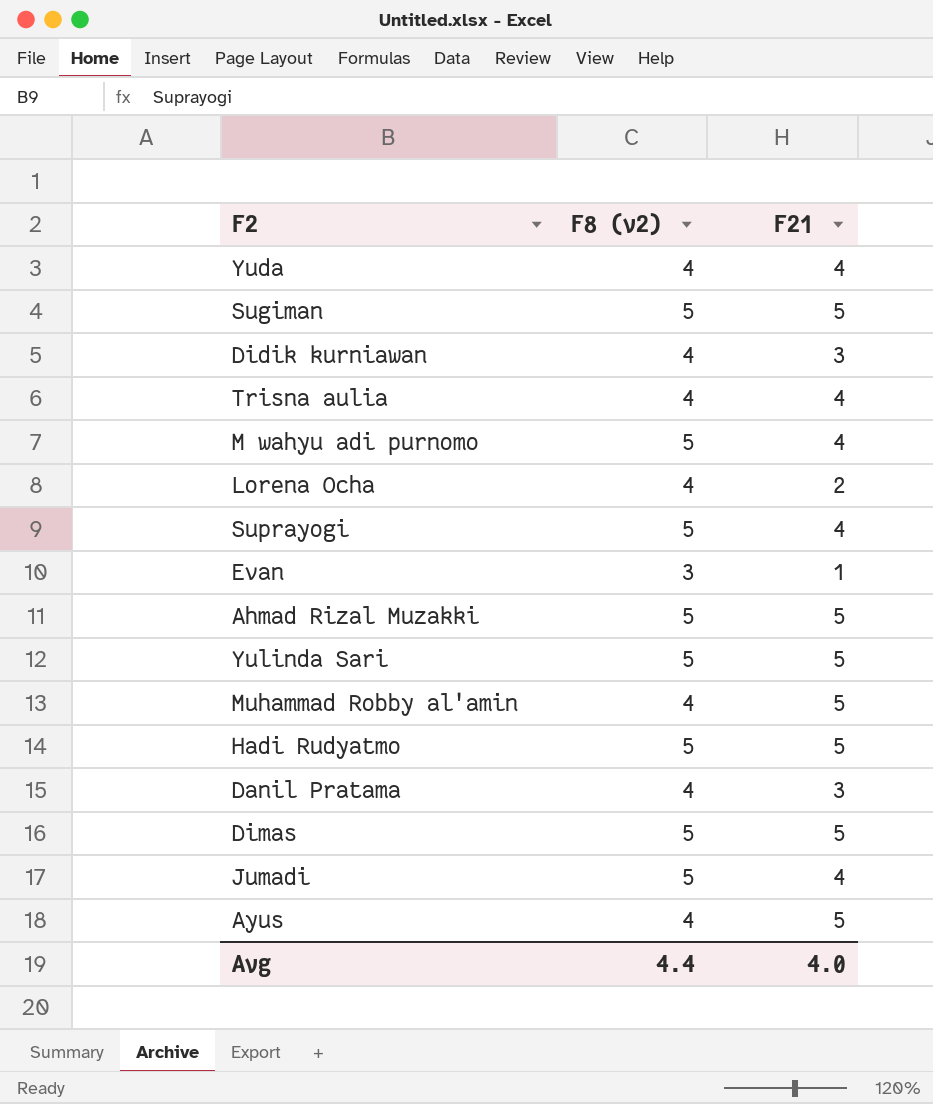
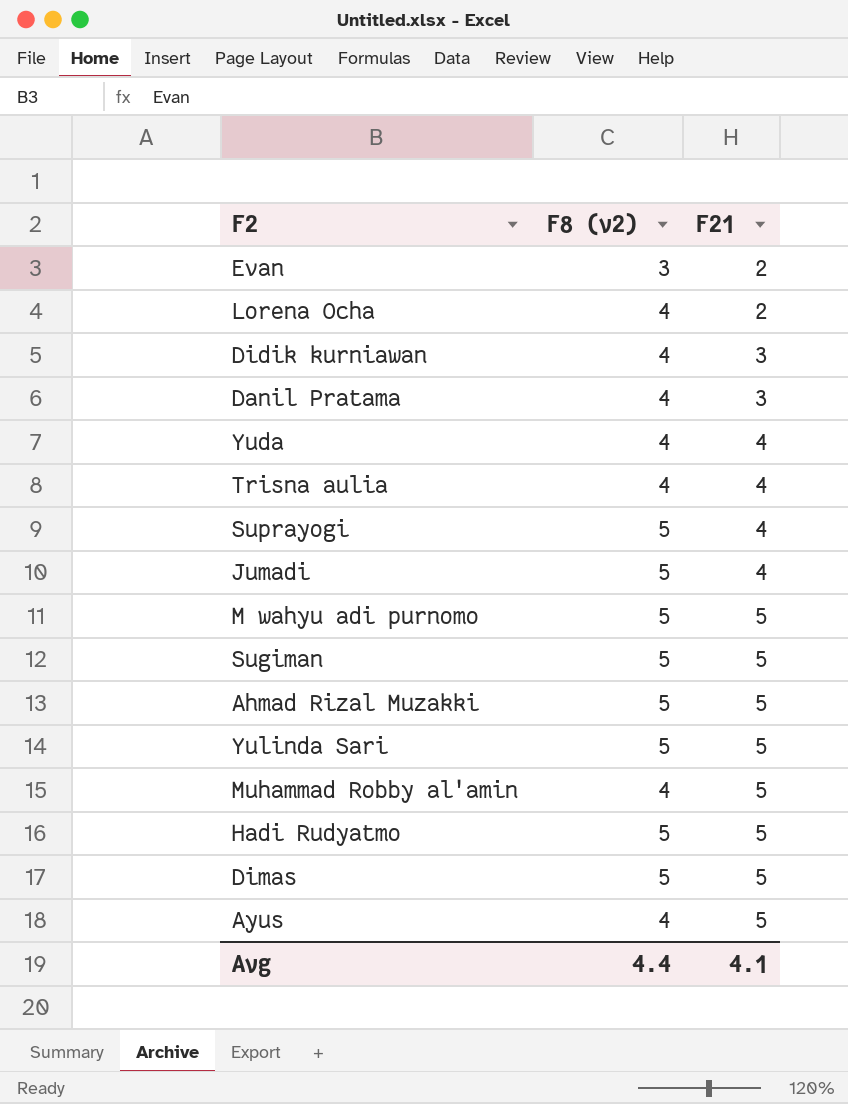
row order: none -> F21 ascending
Evan | F21: 1 -> 2
M wahyu adi purnomo | F21: 4 -> 5
Avg | F21: 4.0 -> 4.1

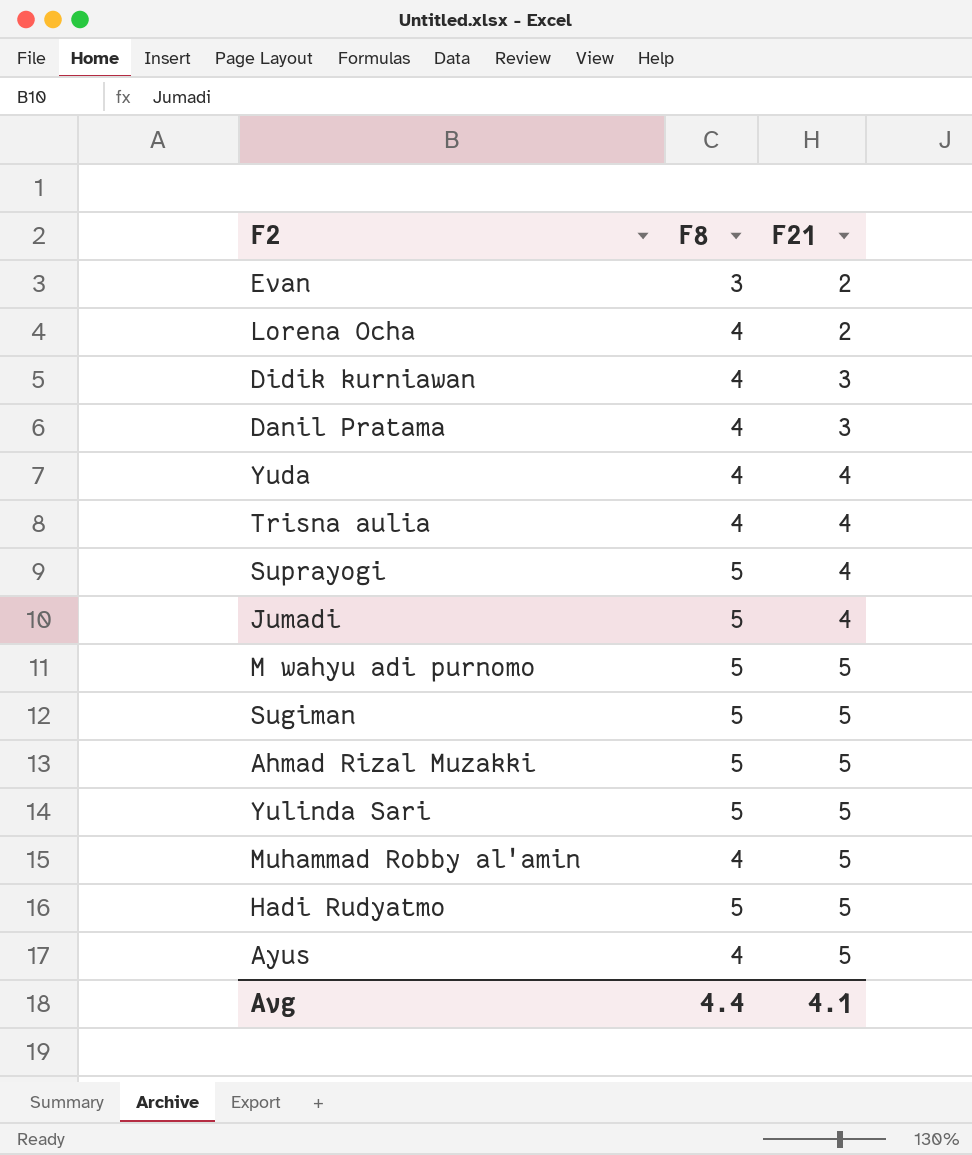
column name: F8 (v2) -> F8
row Dimas: 5 | 5 -> none

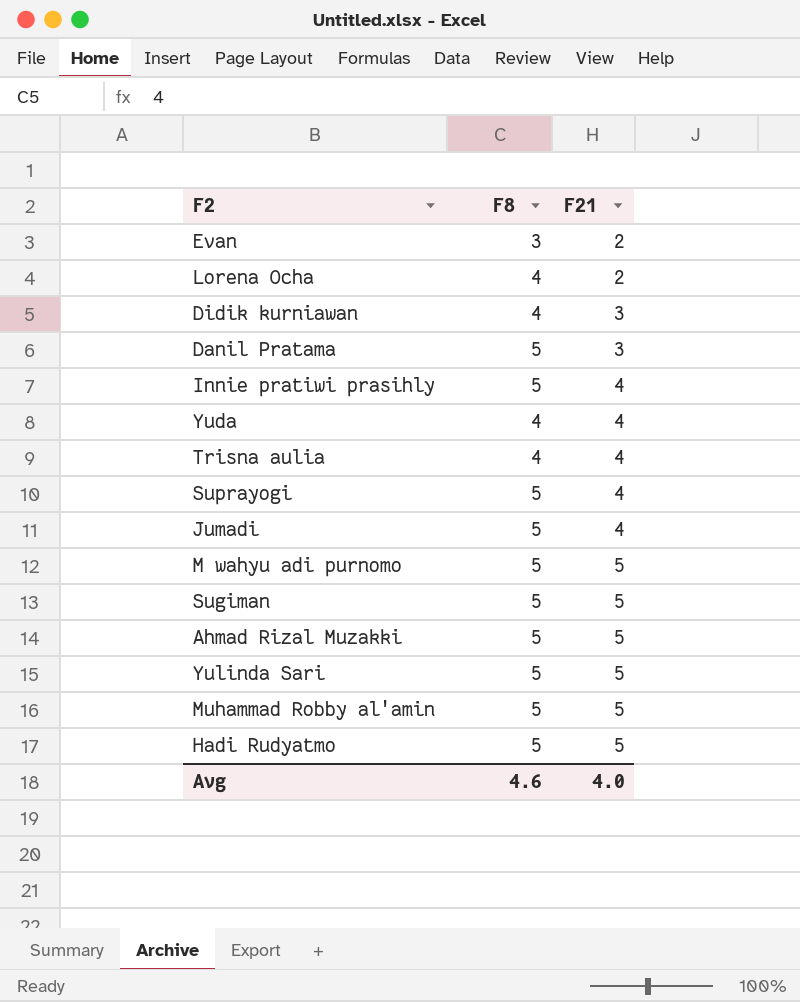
row Ayus: 4 | 5 -> none
Danil Pratama | F8: 4 -> 5
row Innie pratiwi prasihly: none -> 5 | 4
Muhammad Robby al'amin | F8: 4 -> 5
Avg | F8: 4.4 -> 4.6
Avg | F21: 4.1 -> 4.0

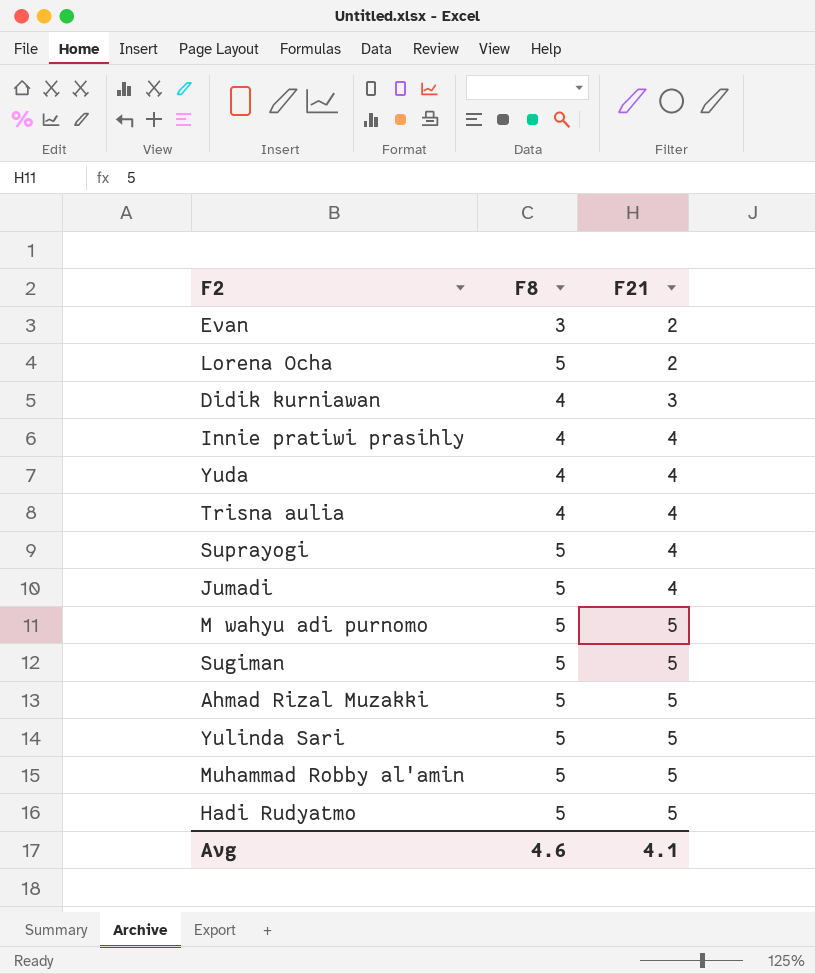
row Danil Pratama: 5 | 3 -> none
Lorena Ocha | F8: 4 -> 5
Innie pratiwi prasihly | F8: 5 -> 4
Avg | F21: 4.0 -> 4.1

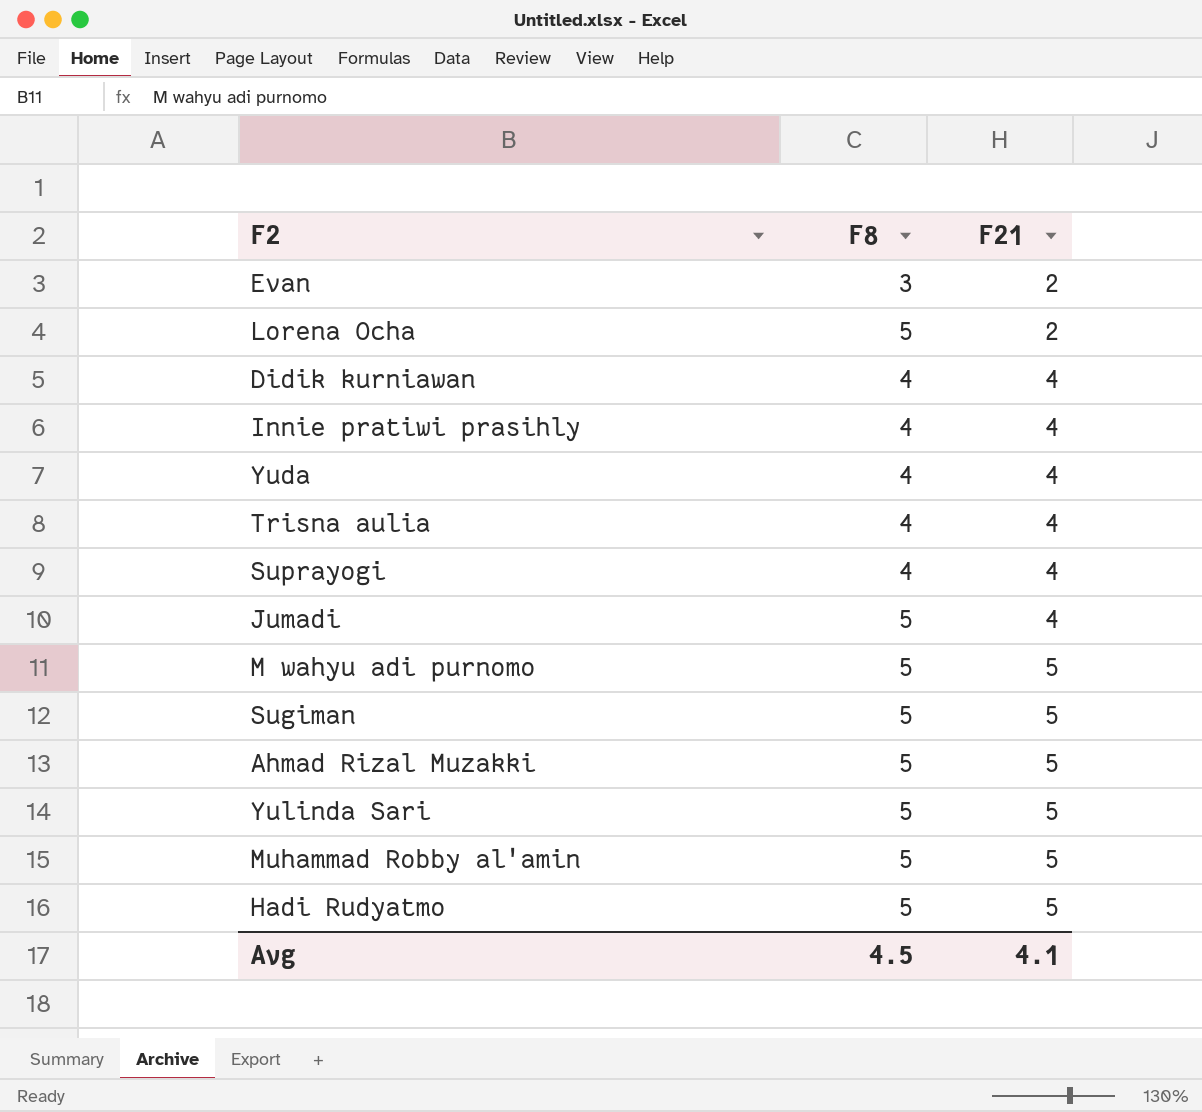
Didik kurniawan | F21: 3 -> 4
Suprayogi | F8: 5 -> 4
Avg | F8: 4.6 -> 4.5

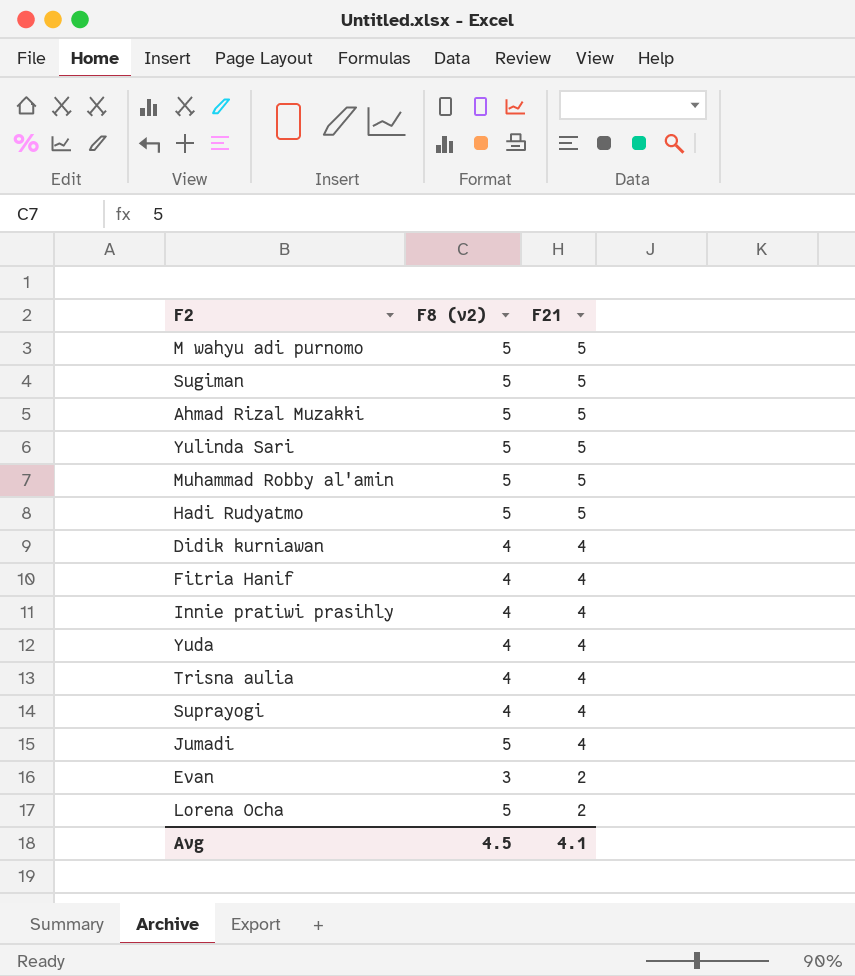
row order: F21 ascending -> F21 descending
column name: F8 -> F8 (v2)
row Fitria Hanif: none -> 4 | 4

